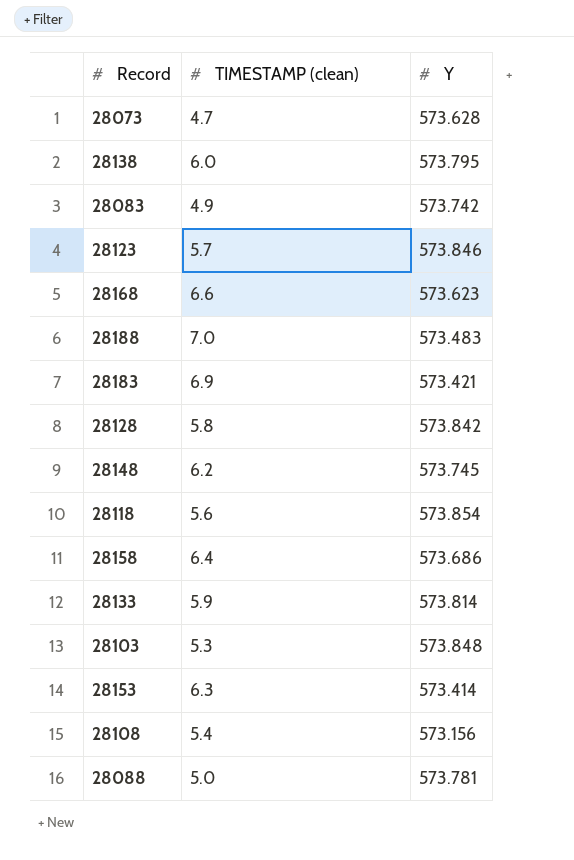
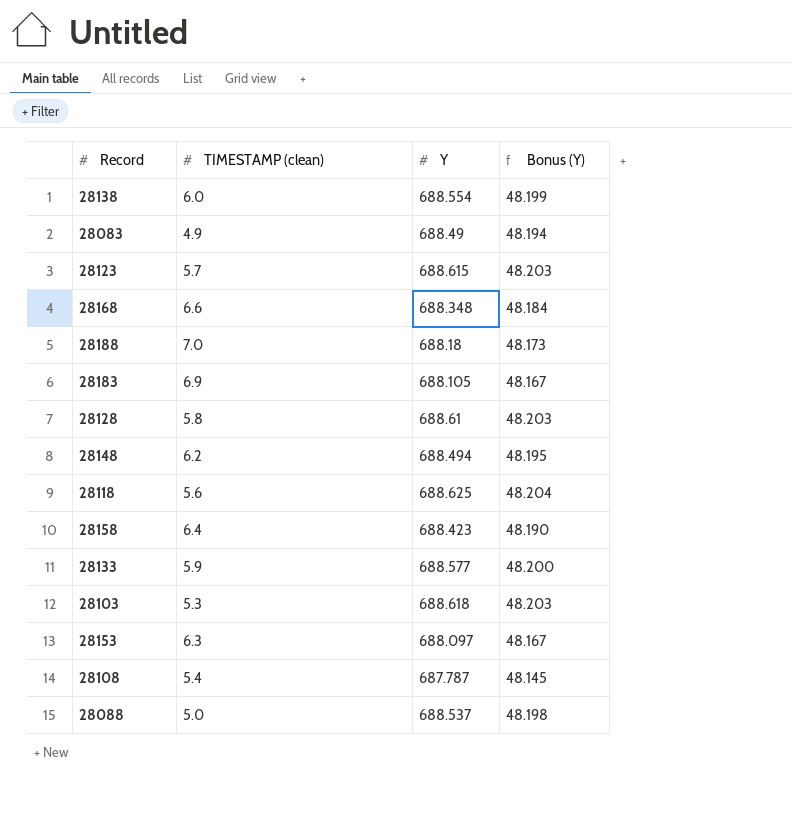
column Bonus (Y) | formula: none -> [Y] * 0.07
row 28073: 4.7 | 573.628 -> none
28138 | Y: 573.795 -> 688.554
28083 | Y: 573.742 -> 688.49
28123 | Y: 573.846 -> 688.615
28168 | Y: 573.623 -> 688.348
28188 | Y: 573.483 -> 688.18
28183 | Y: 573.421 -> 688.105
28128 | Y: 573.842 -> 688.61
28148 | Y: 573.745 -> 688.494
28118 | Y: 573.854 -> 688.625
28158 | Y: 573.686 -> 688.423
28133 | Y: 573.814 -> 688.577
28103 | Y: 573.848 -> 688.618
28153 | Y: 573.414 -> 688.097
28108 | Y: 573.156 -> 687.787
28088 | Y: 573.781 -> 688.537

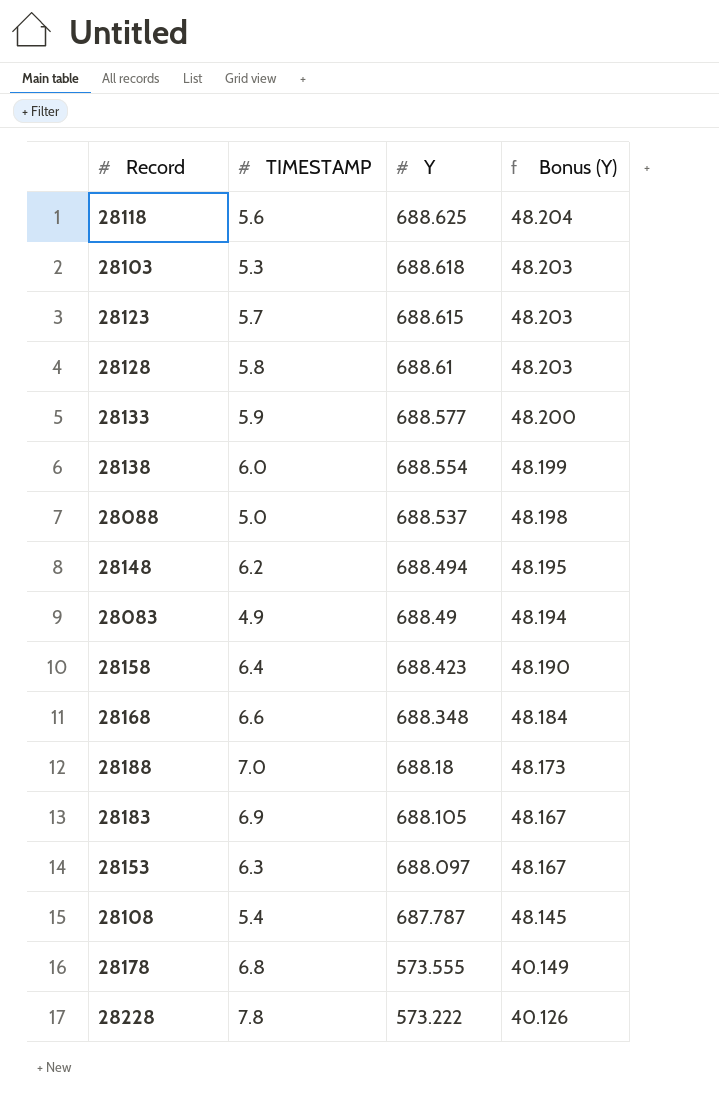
row order: none -> Y descending
column name: TIMESTAMP (clean) -> TIMESTAMP
row 28178: none -> 6.8 | 573.555 | 40.149
row 28228: none -> 7.8 | 573.222 | 40.126

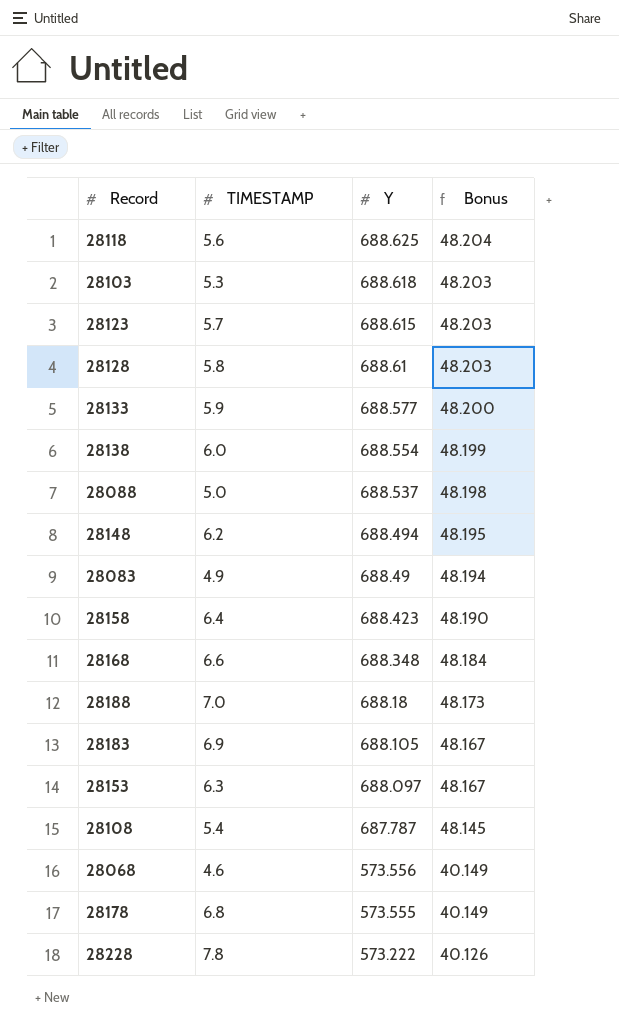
column name: Bonus (Y) -> Bonus
row 28068: none -> 4.6 | 573.556 | 40.149

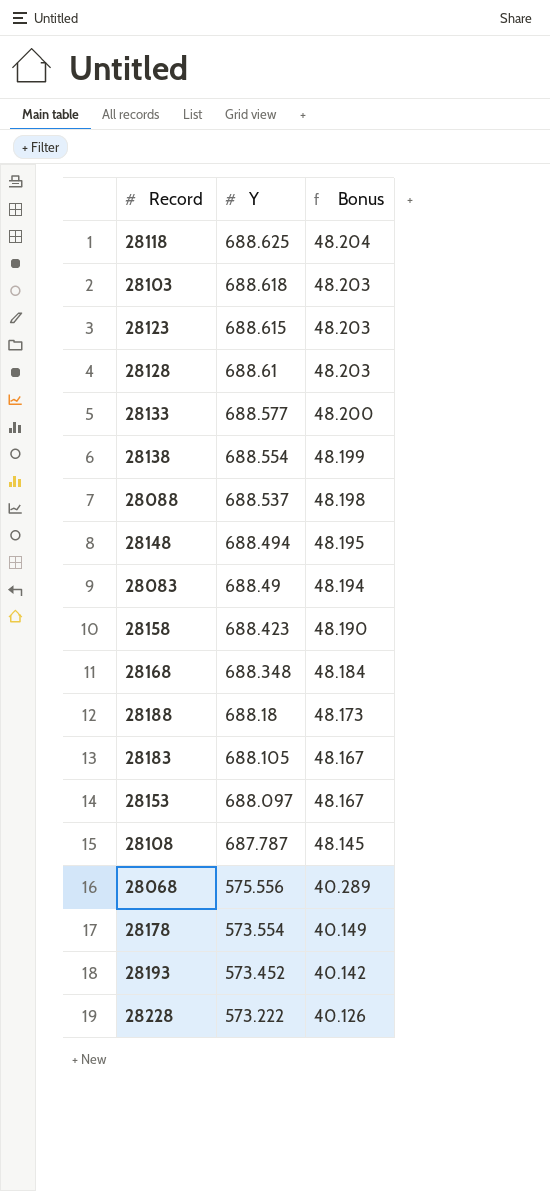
column TIMESTAMP | position: 2 -> none
28068 | Y: 573.556 -> 575.556
28068 | Bonus: 40.149 -> 40.289
28178 | Y: 573.555 -> 573.554
row 28193: none -> 573.452 | 40.142

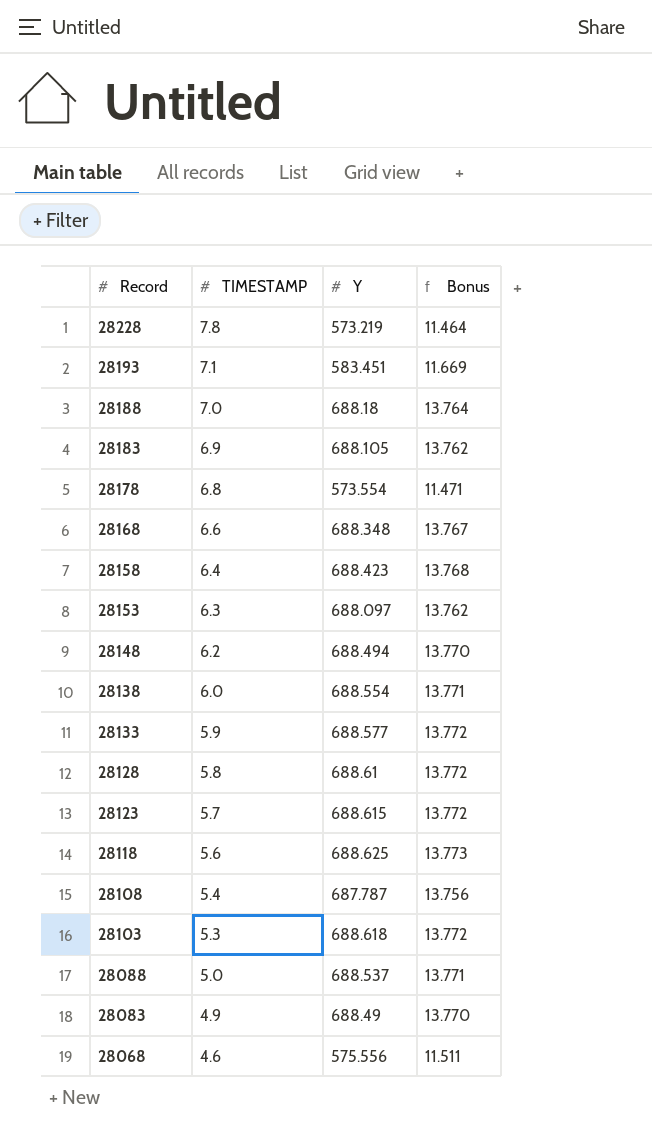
row order: Y descending -> Record descending
column TIMESTAMP | position: none -> 2
column Bonus | formula: [Y] * 0.07 -> [Y] * 0.02
28228 | Y: 573.222 -> 573.219
28193 | Y: 573.452 -> 583.451

